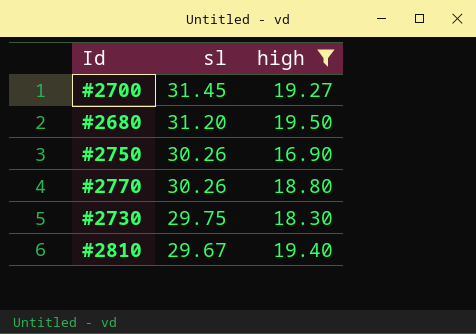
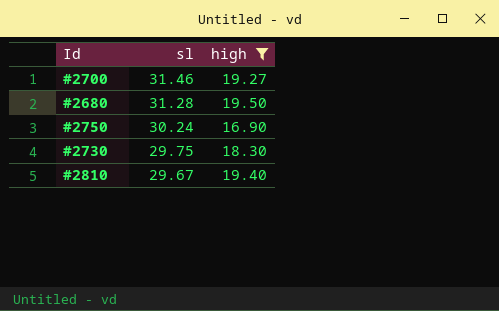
row #2770: 30.26 | 18.80 -> none
#2700 | sl: 31.45 -> 31.46
#2680 | sl: 31.20 -> 31.28
#2750 | sl: 30.26 -> 30.24

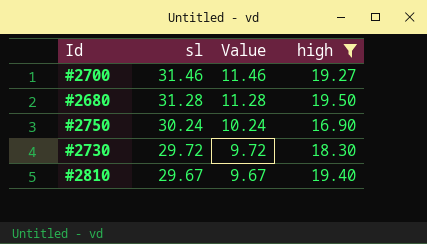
column Value | formula: none -> [sl] - 20
#2730 | sl: 29.75 -> 29.72

